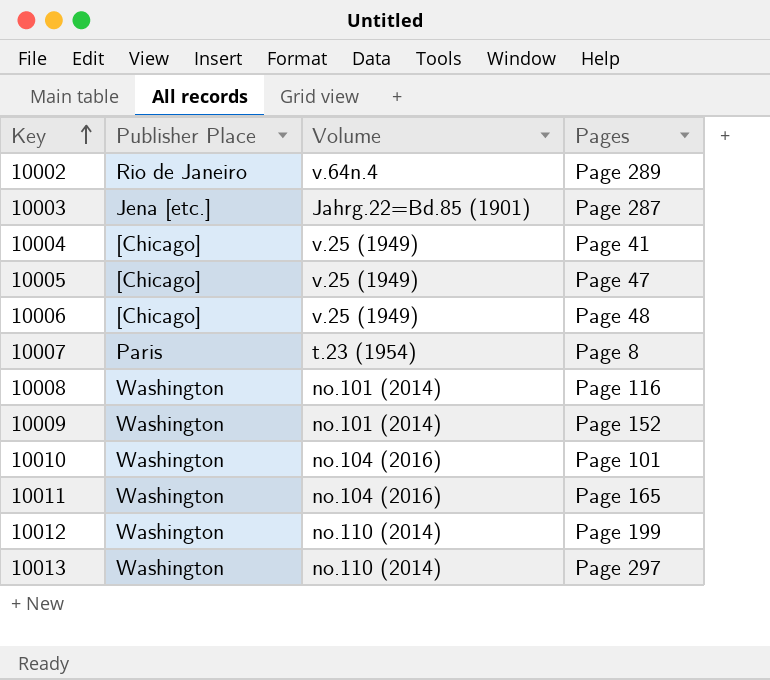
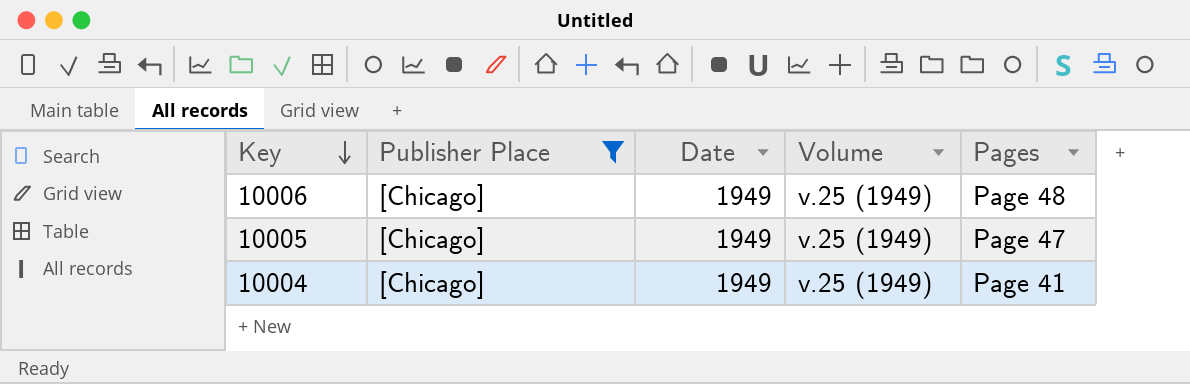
filter: none -> Publisher Place = [Chicago]
row order: Key ascending -> Key descending
column Date | position: none -> 3

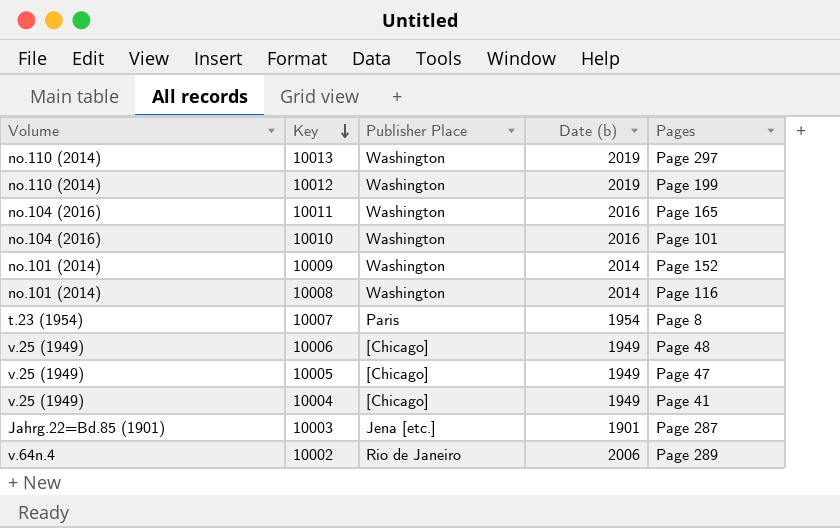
filter: Publisher Place = [Chicago] -> none
column Volume | position: 4 -> 1
column name: Date -> Date (b)

